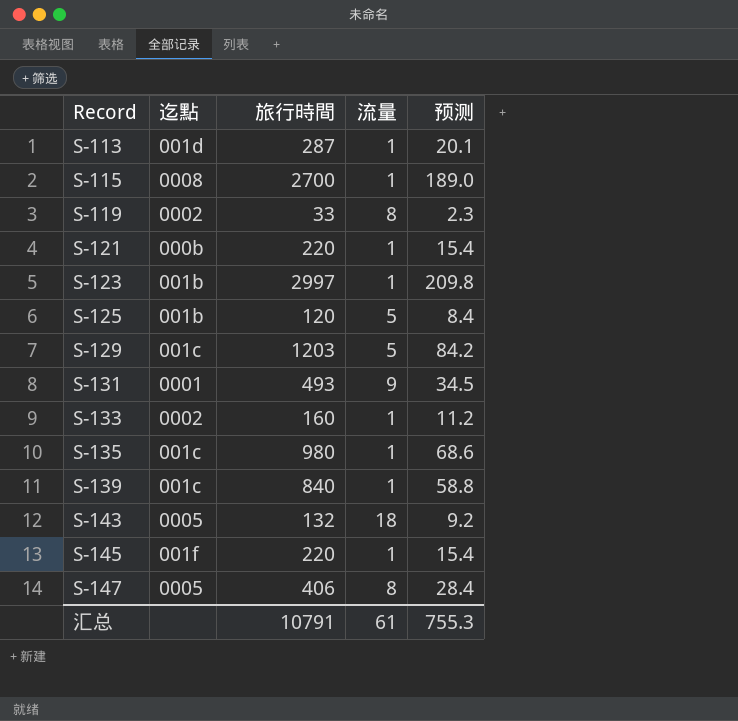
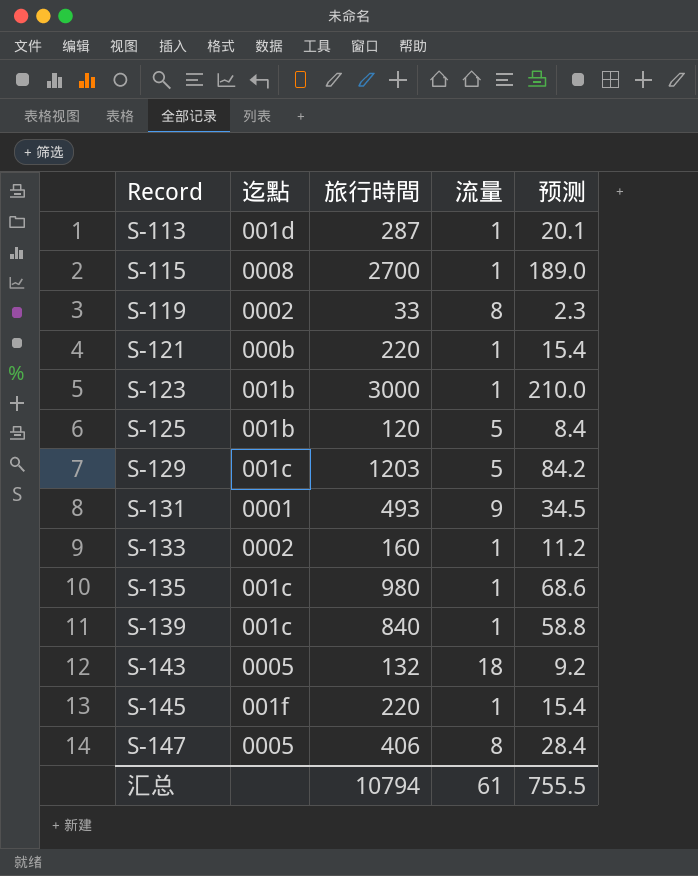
S-123 | 旅行時間: 2997 -> 3000
S-123 | 预测: 209.8 -> 210.0
汇总 | 旅行時間: 10791 -> 10794
汇总 | 预测: 755.3 -> 755.5

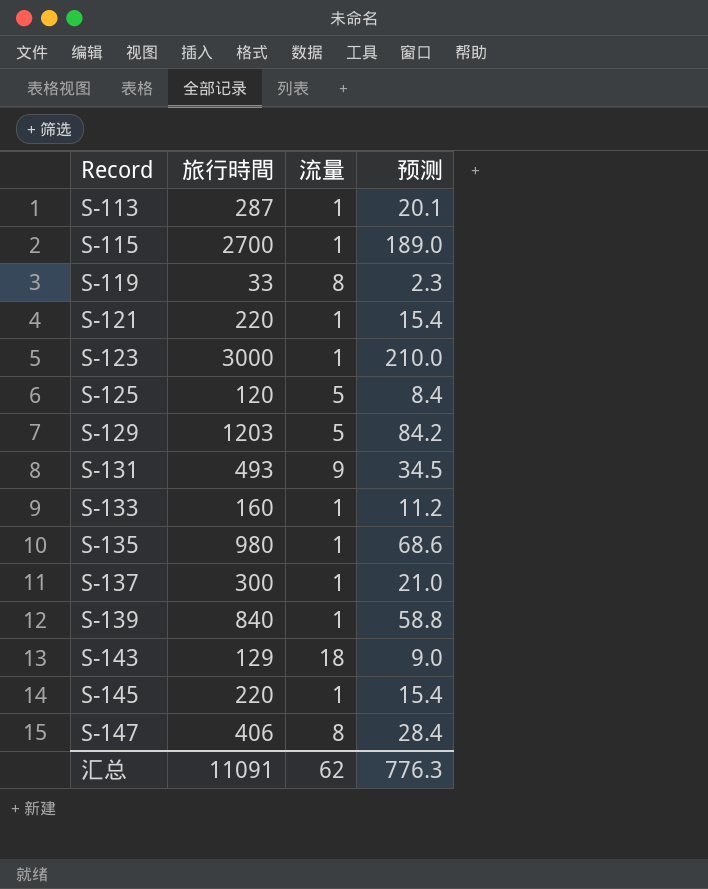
column 迄點 | position: 2 -> none
row S-137: none -> 300 | 1 | 21.0
S-143 | 旅行時間: 132 -> 129
S-143 | 预测: 9.2 -> 9.0
汇总 | 旅行時間: 10794 -> 11091
汇总 | 流量: 61 -> 62
汇总 | 预测: 755.5 -> 776.3

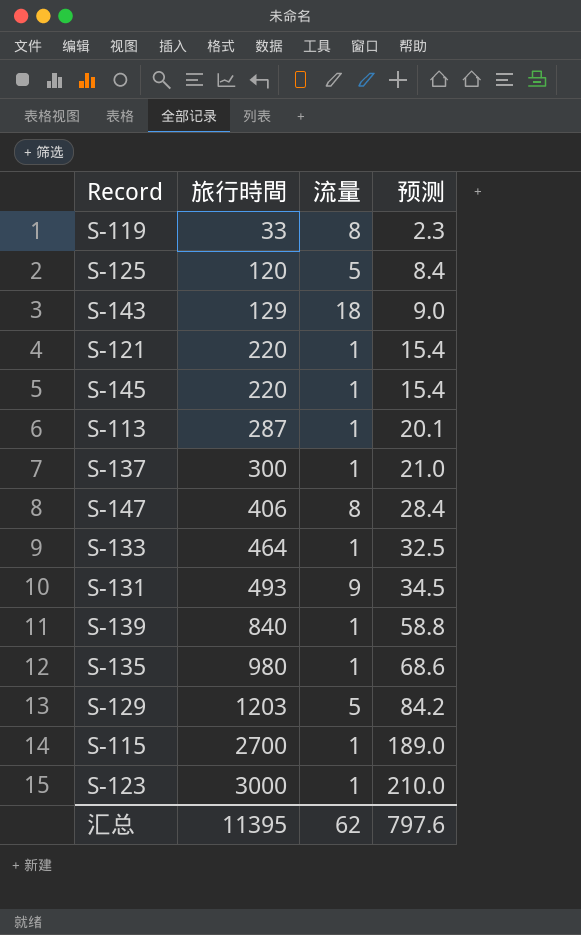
row order: Record ascending -> 旅行時間 ascending
S-133 | 旅行時間: 160 -> 464
S-133 | 预测: 11.2 -> 32.5
汇总 | 旅行時間: 11091 -> 11395
汇总 | 预测: 776.3 -> 797.6

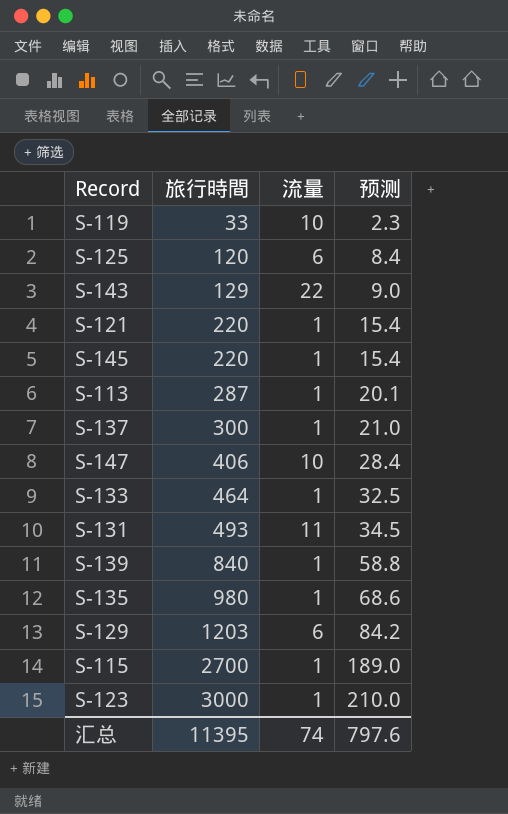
S-119 | 流量: 8 -> 10
S-125 | 流量: 5 -> 6
S-143 | 流量: 18 -> 22
S-147 | 流量: 8 -> 10
S-131 | 流量: 9 -> 11
S-129 | 流量: 5 -> 6
汇总 | 流量: 62 -> 74

